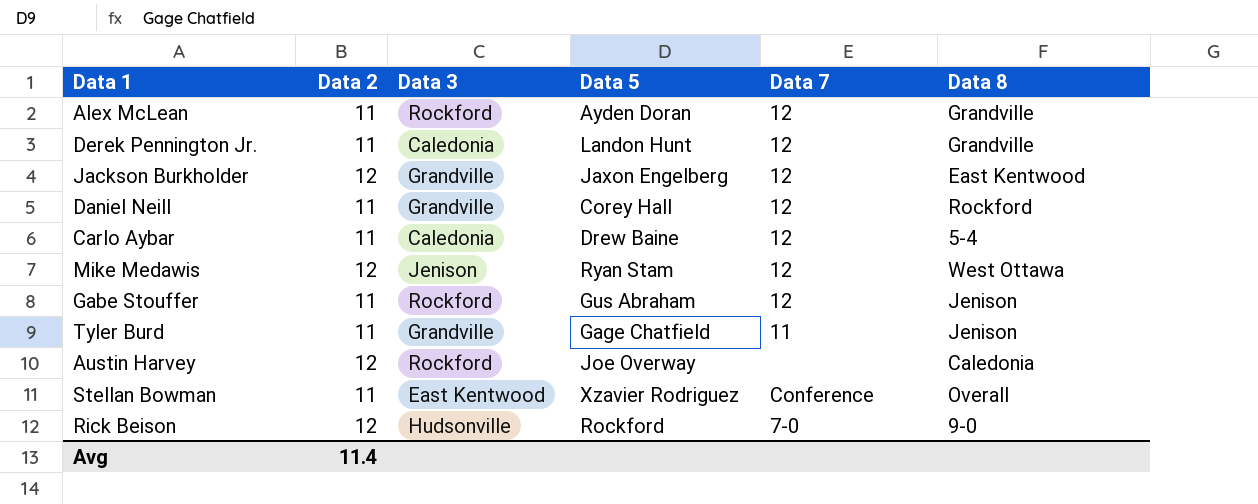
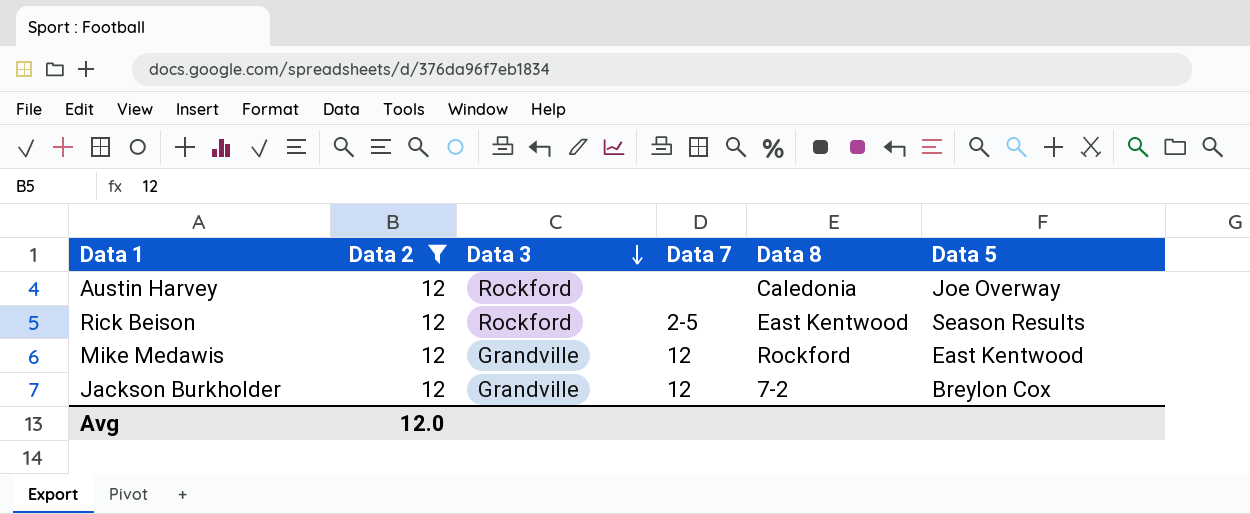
filter: none -> Data 2 = 12
row order: none -> Data 3 descending
column Data 5 | position: 4 -> 6
Rick Beison | Data 3: Hudsonville -> Rockford
Rick Beison | Data 7: 7-0 -> 2-5
Rick Beison | Data 8: 9-0 -> East Kentwood
Rick Beison | Data 5: Rockford -> Season Results
Mike Medawis | Data 3: Jenison -> Grandville
Mike Medawis | Data 8: West Ottawa -> Rockford
Mike Medawis | Data 5: Ryan Stam -> East Kentwood
Jackson Burkholder | Data 8: East Kentwood -> 7-2
Jackson Burkholder | Data 5: Jaxon Engelberg -> Breylon Cox
Avg | Data 2: 11.4 -> 12.0

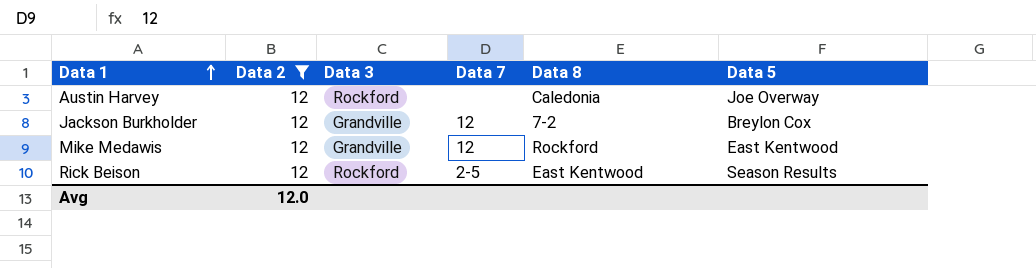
row order: Data 3 descending -> Data 1 ascending

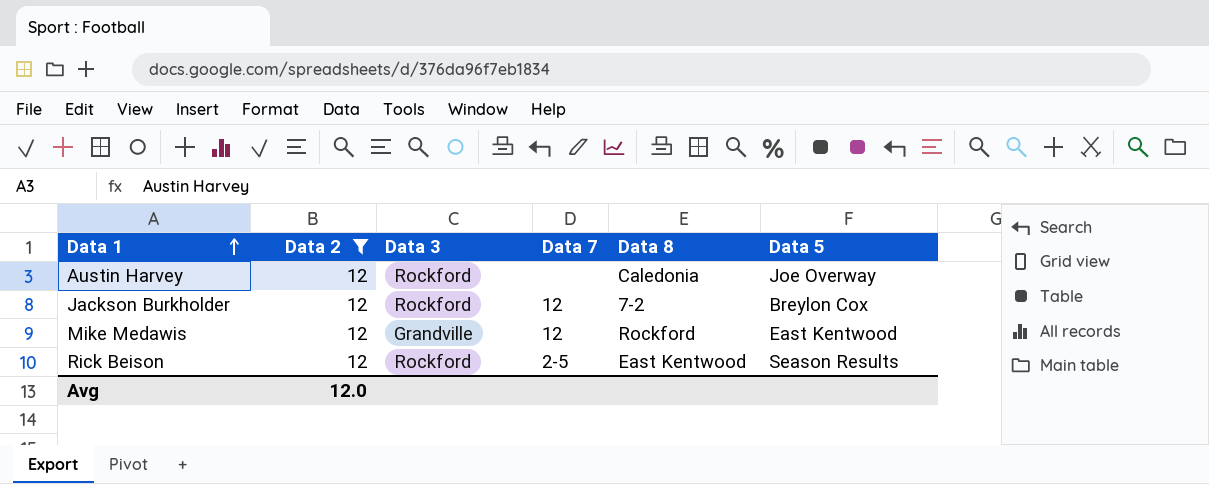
Jackson Burkholder | Data 3: Grandville -> Rockford

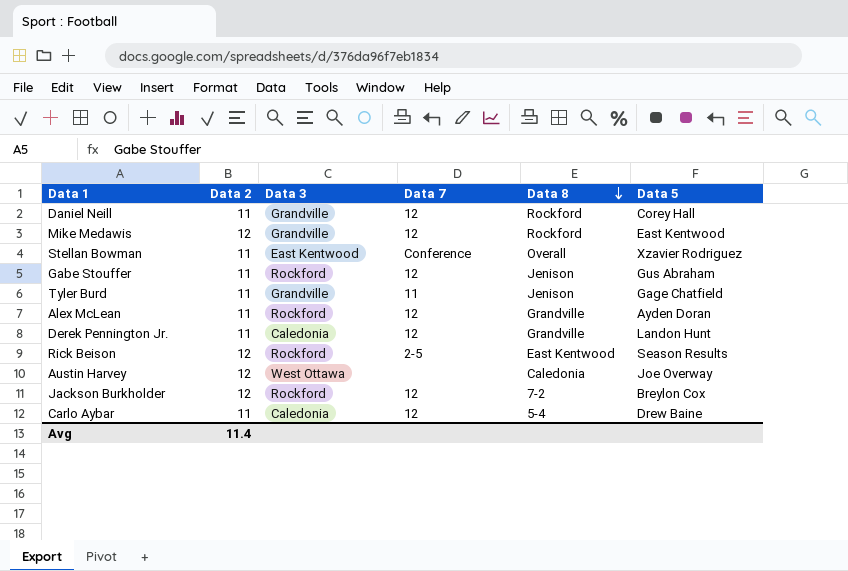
filter: Data 2 = 12 -> none
row order: Data 1 ascending -> Data 8 descending
Austin Harvey | Data 3: Rockford -> West Ottawa
Avg | Data 2: 12.0 -> 11.4

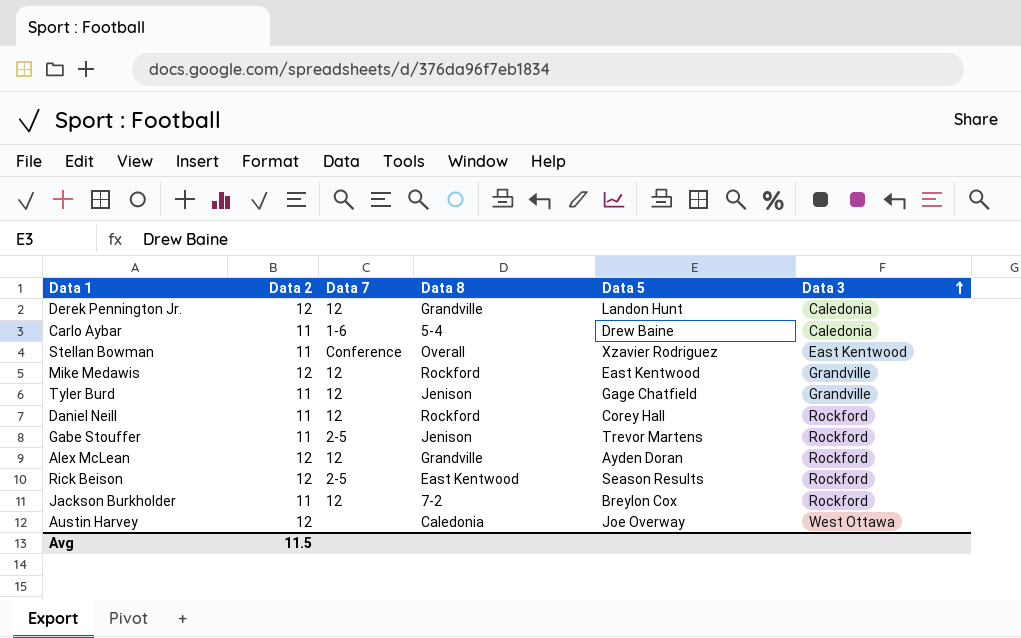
row order: Data 8 descending -> Data 3 ascending
column Data 3 | position: 3 -> 6
Derek Pennington Jr. | Data 2: 11 -> 12
Carlo Aybar | Data 7: 12 -> 1-6
Tyler Burd | Data 7: 11 -> 12
Daniel Neill | Data 3: Grandville -> Rockford
Gabe Stouffer | Data 7: 12 -> 2-5
Gabe Stouffer | Data 5: Gus Abraham -> Trevor Martens
Alex McLean | Data 2: 11 -> 12
Jackson Burkholder | Data 2: 12 -> 11
Avg | Data 2: 11.4 -> 11.5

